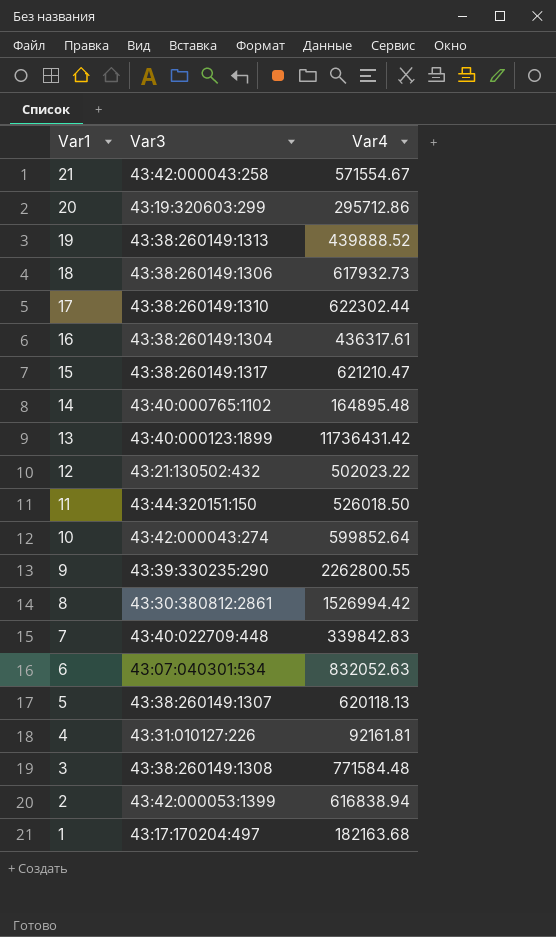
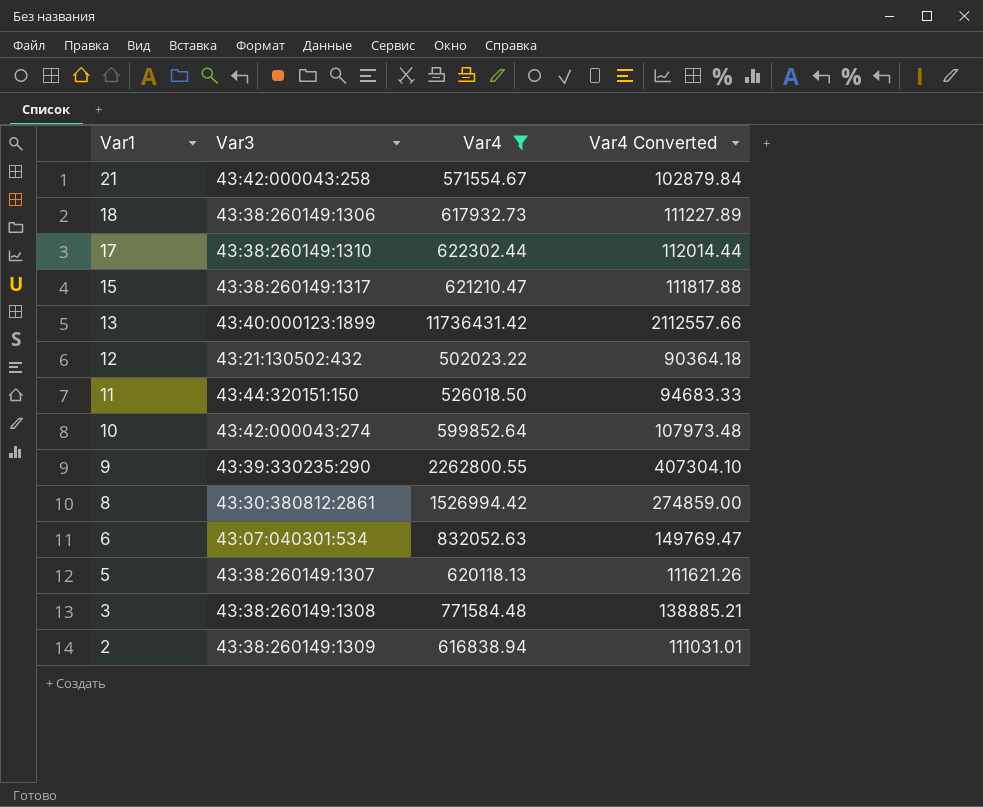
filter: none -> Var4 >= 502023.22
column Var4 Converted | formula: none -> [Var4] * 0.18
2 | Var3: 43:42:000053:1399 -> 43:38:260149:1309

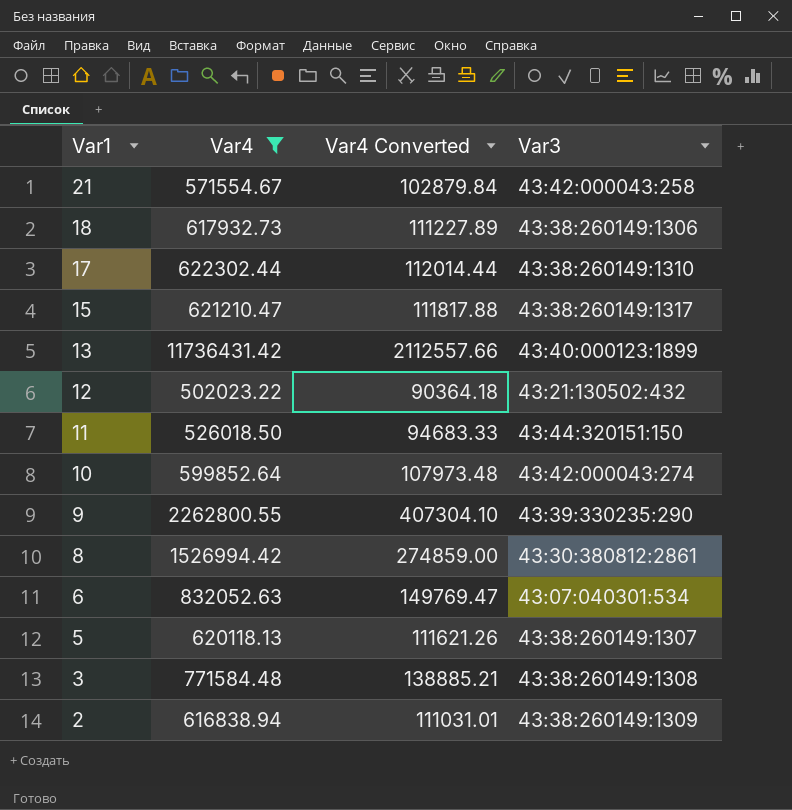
column Var3 | position: 2 -> 4

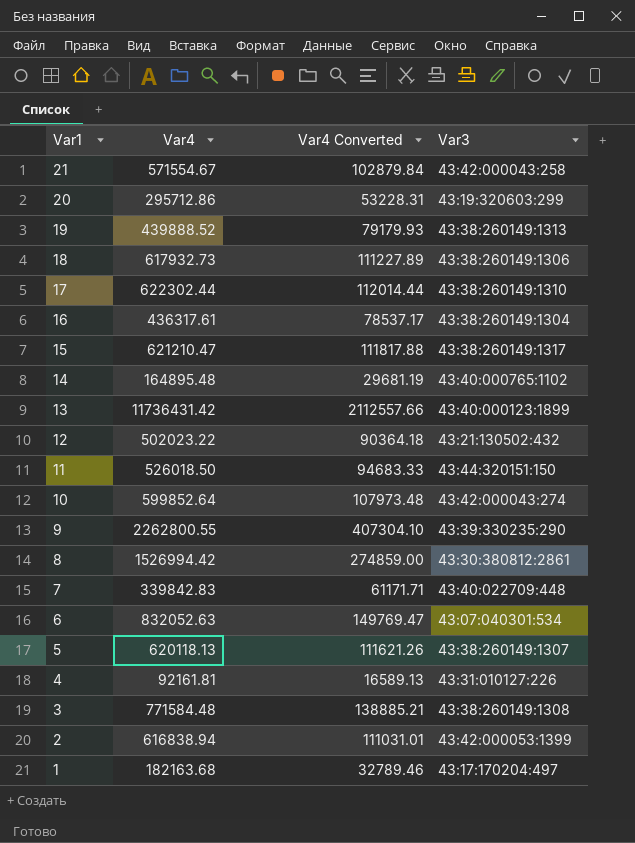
filter: Var4 >= 502023.22 -> none
2 | Var3: 43:38:260149:1309 -> 43:42:000053:1399

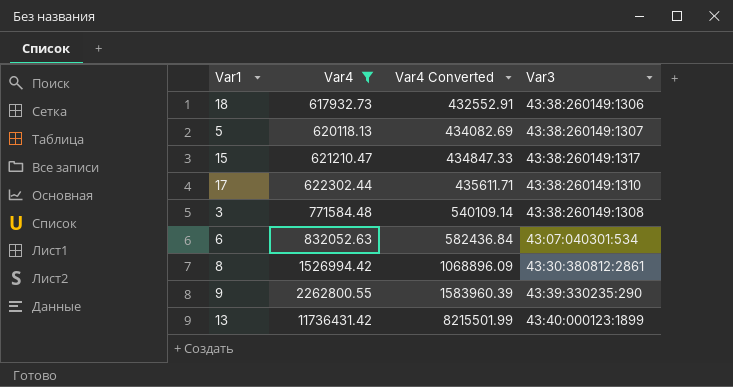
filter: none -> Var4 >= 617932.73
row order: Var1 descending -> Var4 ascending
column Var4 Converted | formula: [Var4] * 0.18 -> [Var4] * 0.7

